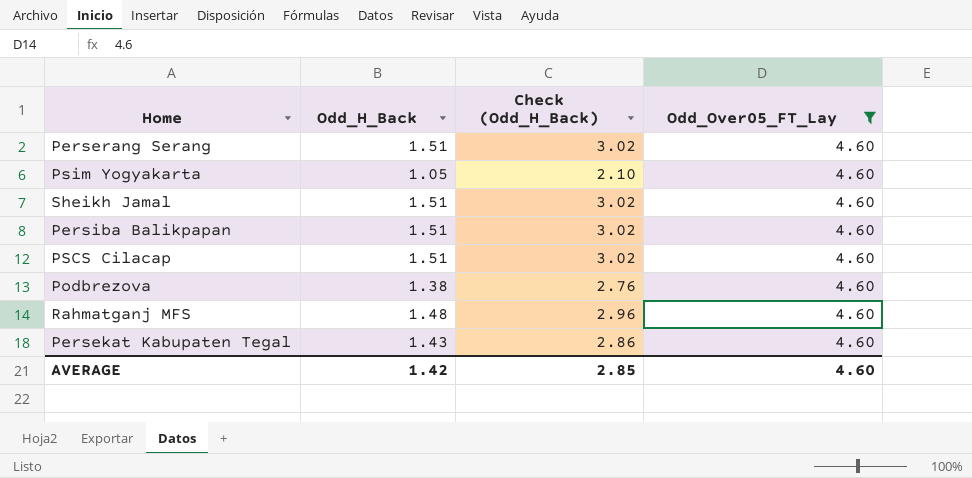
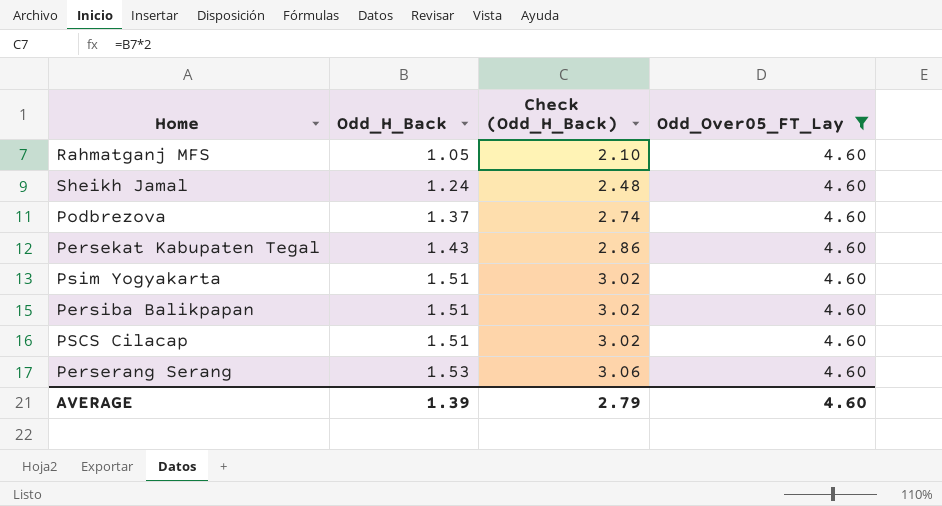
row order: none -> Odd_H_Back ascending
Rahmatganj MFS | Odd_H_Back: 1.48 -> 1.05
Rahmatganj MFS | Check (Odd_H_Back): 2.96 -> 2.10
Sheikh Jamal | Odd_H_Back: 1.51 -> 1.24
Sheikh Jamal | Check (Odd_H_Back): 3.02 -> 2.48
Podbrezova | Odd_H_Back: 1.38 -> 1.37
Podbrezova | Check (Odd_H_Back): 2.76 -> 2.74
Psim Yogyakarta | Odd_H_Back: 1.05 -> 1.51
Psim Yogyakarta | Check (Odd_H_Back): 2.10 -> 3.02
Perserang Serang | Odd_H_Back: 1.51 -> 1.53
Perserang Serang | Check (Odd_H_Back): 3.02 -> 3.06
AVERAGE | Odd_H_Back: 1.42 -> 1.39
AVERAGE | Check (Odd_H_Back): 2.85 -> 2.79

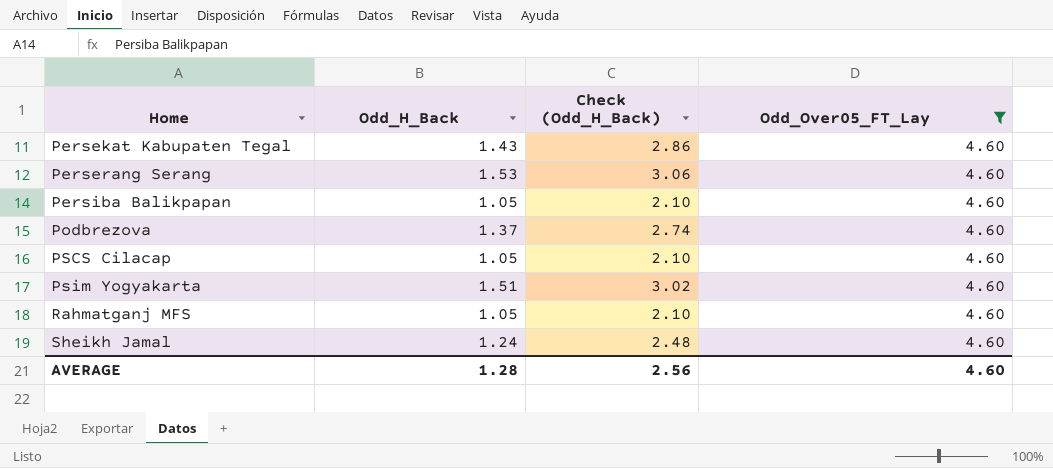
row order: Odd_H_Back ascending -> Home ascending
Persiba Balikpapan | Odd_H_Back: 1.51 -> 1.05
Persiba Balikpapan | Check (Odd_H_Back): 3.02 -> 2.10
PSCS Cilacap | Odd_H_Back: 1.51 -> 1.05
PSCS Cilacap | Check (Odd_H_Back): 3.02 -> 2.10
AVERAGE | Odd_H_Back: 1.39 -> 1.28
AVERAGE | Check (Odd_H_Back): 2.79 -> 2.56

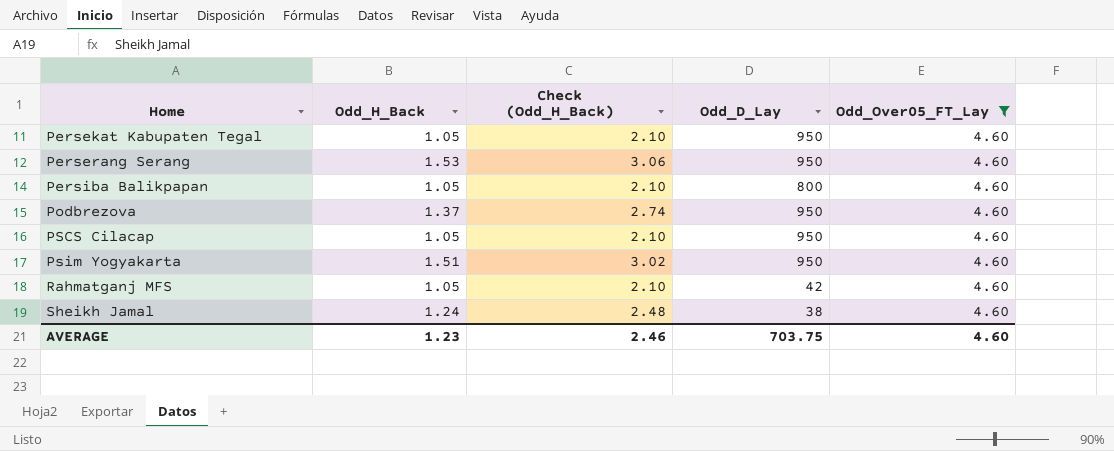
column Odd_D_Lay | position: none -> 4
Persekat Kabupaten Tegal | Odd_H_Back: 1.43 -> 1.05
Persekat Kabupaten Tegal | Check (Odd_H_Back): 2.86 -> 2.10
AVERAGE | Odd_H_Back: 1.28 -> 1.23
AVERAGE | Check (Odd_H_Back): 2.56 -> 2.46

